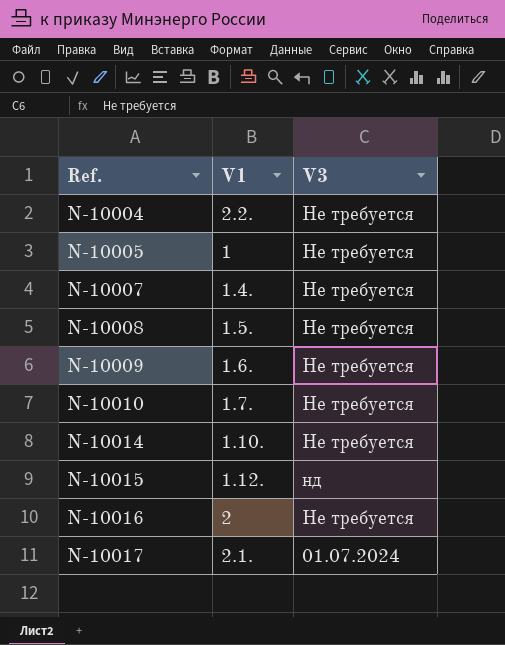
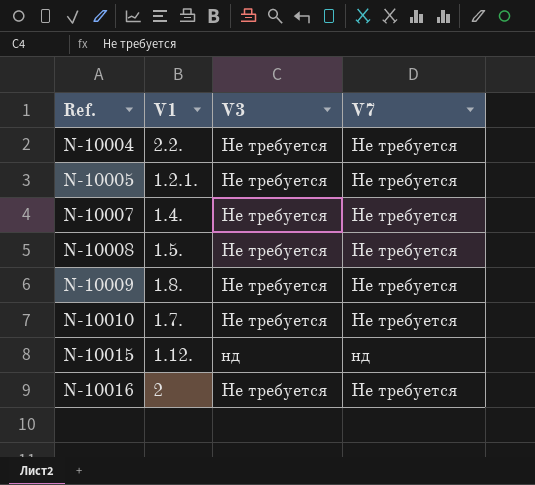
column V7 | position: none -> 4
row N-10014: 1.10. | Не требуется -> none
row N-10017: 2.1. | 01.07.2024 -> none
N-10005 | V1: 1 -> 1.2.1.
N-10009 | V1: 1.6. -> 1.8.

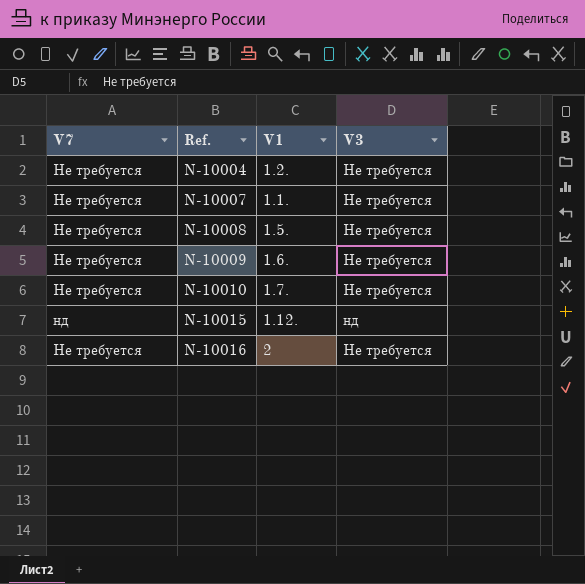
column V7 | position: 4 -> 1
row N-10005: 1.2.1. | Не требуется | Не требуется -> none
N-10004 | V1: 2.2. -> 1.2.
N-10007 | V1: 1.4. -> 1.1.
N-10009 | V1: 1.8. -> 1.6.

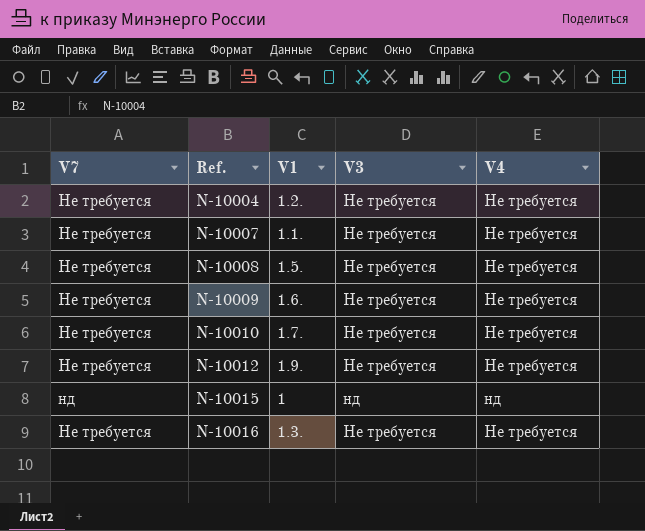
column V4 | position: none -> 5
row N-10012: none -> Не требуется | 1.9. | Не требуется | Не требуется
N-10015 | V1: 1.12. -> 1
N-10016 | V1: 2 -> 1.3.

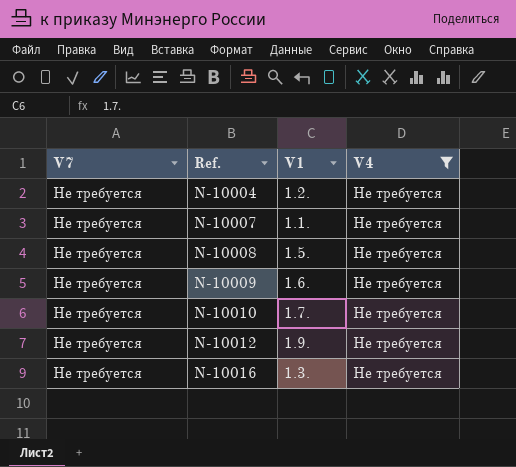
filter: none -> V4 = Не требуется
column V3 | position: 4 -> none

